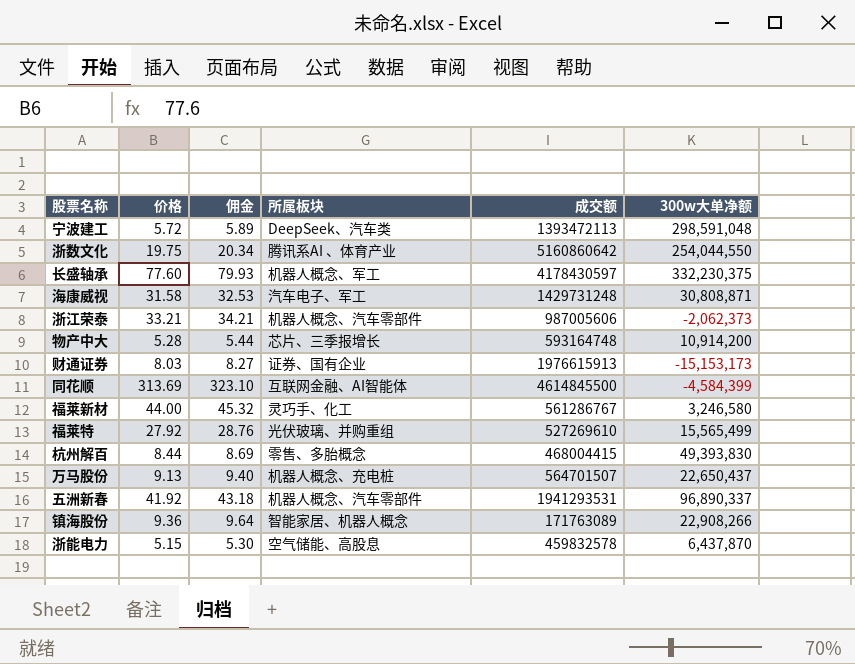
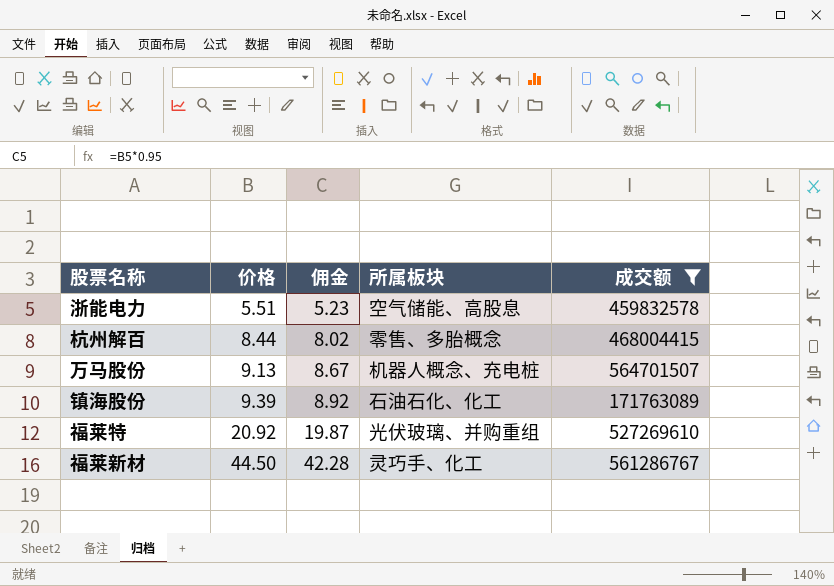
filter: none -> 成交额 <= 564701507
row order: none -> 价格 ascending
column 300w大单净额 | position: 6 -> none
column 佣金 | formula: [价格] * 1.03 -> [价格] * 0.95
浙能电力 | 价格: 5.15 -> 5.51
镇海股份 | 价格: 9.36 -> 9.39
镇海股份 | 所属板块: 智能家居、机器人概念 -> 石油石化、化工
福莱特 | 价格: 27.92 -> 20.92
福莱新材 | 价格: 44.00 -> 44.50

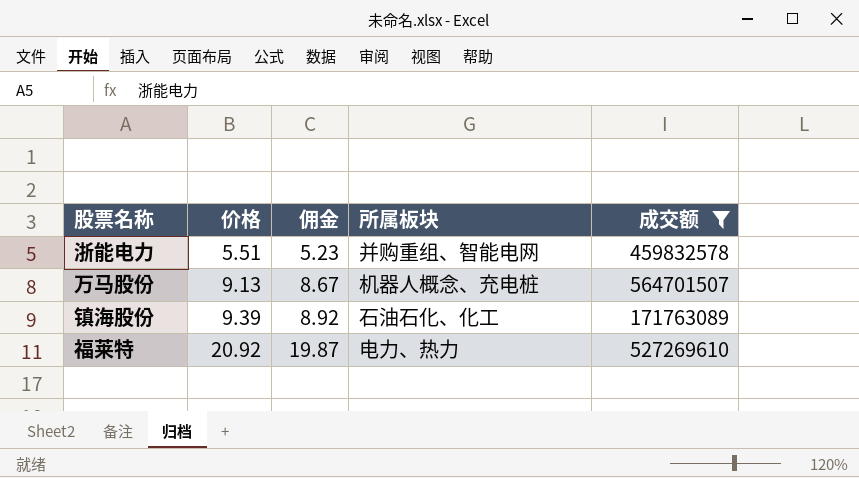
row 杭州解百: 8.44 | 8.02 | 零售、多胎概念 | 468004415 -> none
row 福莱新材: 44.50 | 42.28 | 灵巧手、化工 | 561286767 -> none
浙能电力 | 所属板块: 空气储能、高股息 -> 并购重组、智能电网
福莱特 | 所属板块: 光伏玻璃、并购重组 -> 电力、热力

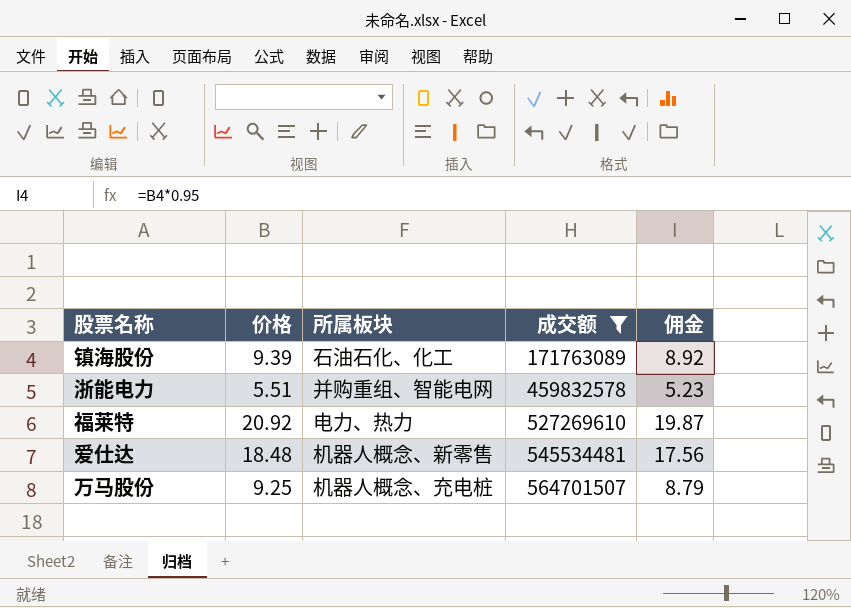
row order: 价格 ascending -> 成交额 ascending
column 佣金 | position: 3 -> 5
row 爱仕达: none -> 18.48 | 机器人概念、新零售 | 545534481 | 17.56
万马股份 | 价格: 9.13 -> 9.25
万马股份 | 佣金: 8.67 -> 8.79

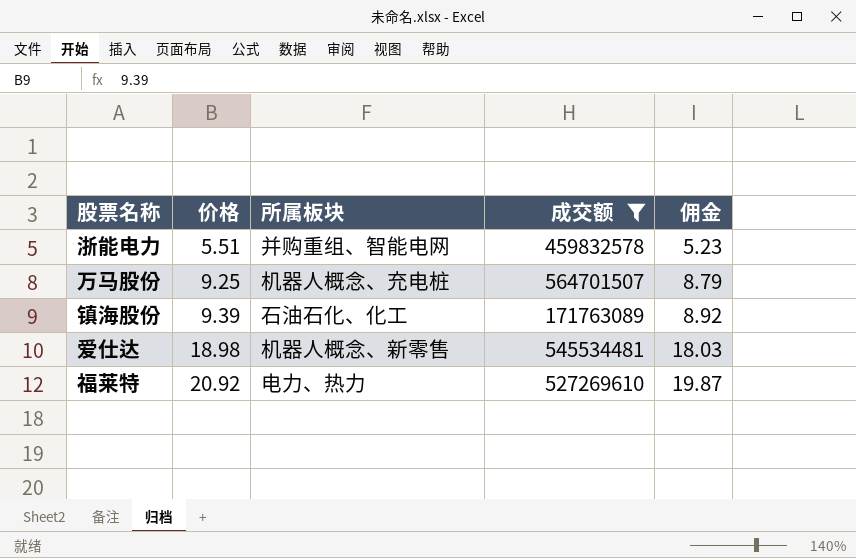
row order: 成交额 ascending -> 价格 ascending
爱仕达 | 价格: 18.48 -> 18.98
爱仕达 | 佣金: 17.56 -> 18.03

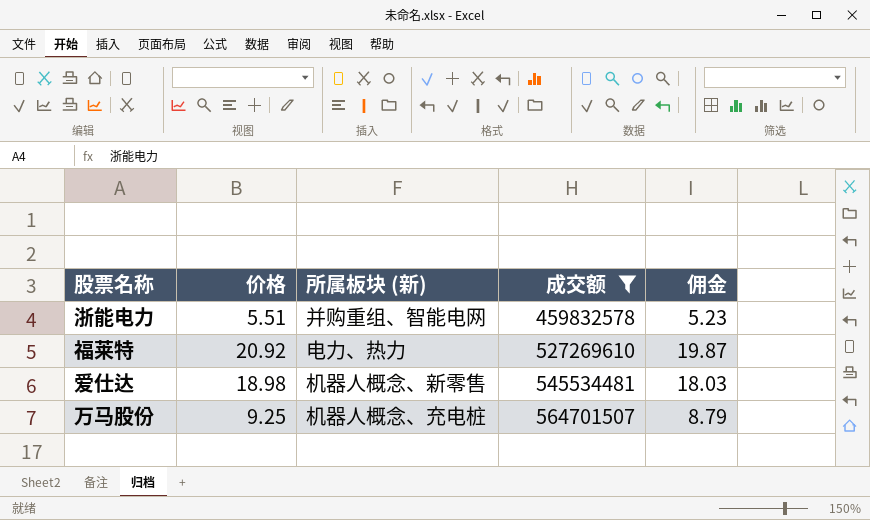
row order: 价格 ascending -> 成交额 ascending
column name: 所属板块 -> 所属板块 (新)
row 镇海股份: 9.39 | 石油石化、化工 | 171763089 | 8.92 -> none

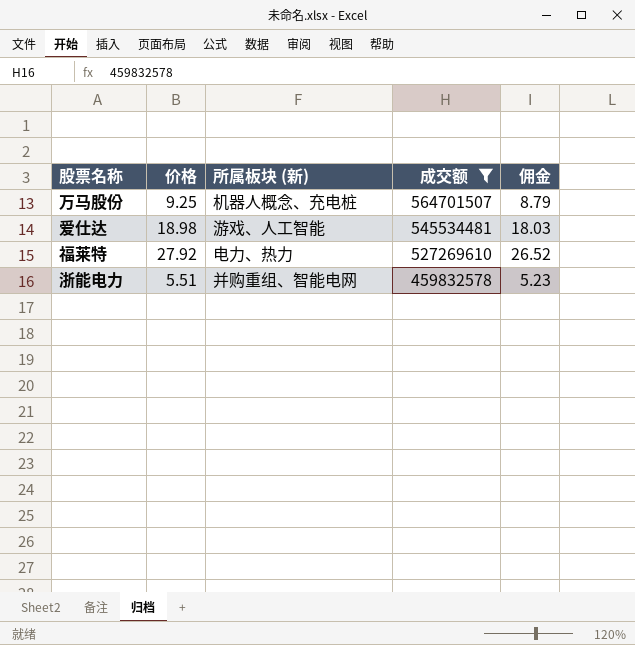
row order: 成交额 ascending -> 成交额 descending
爱仕达 | 所属板块 (新): 机器人概念、新零售 -> 游戏、人工智能
福莱特 | 价格: 20.92 -> 27.92
福莱特 | 佣金: 19.87 -> 26.52

